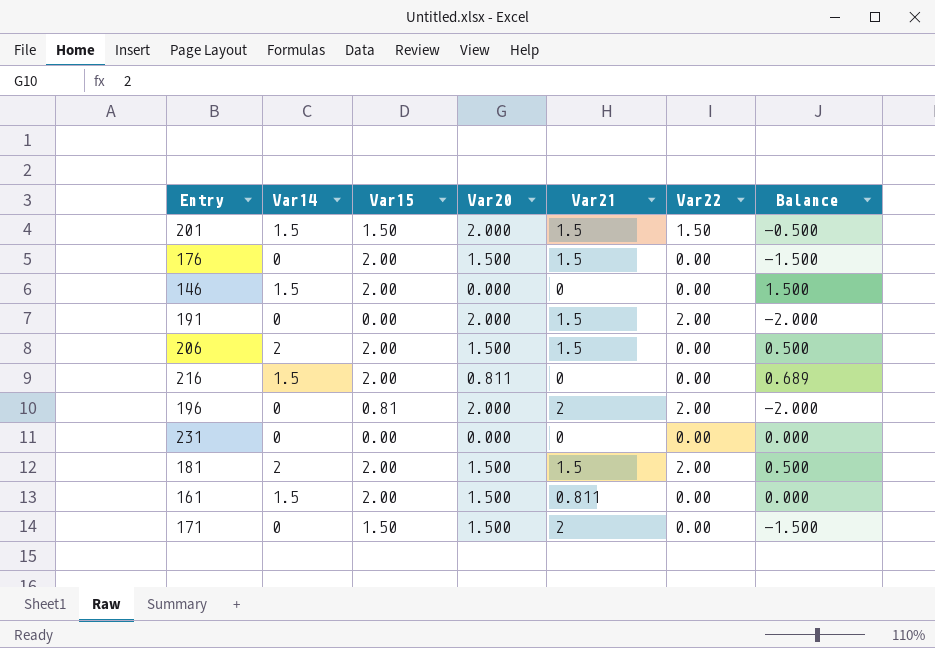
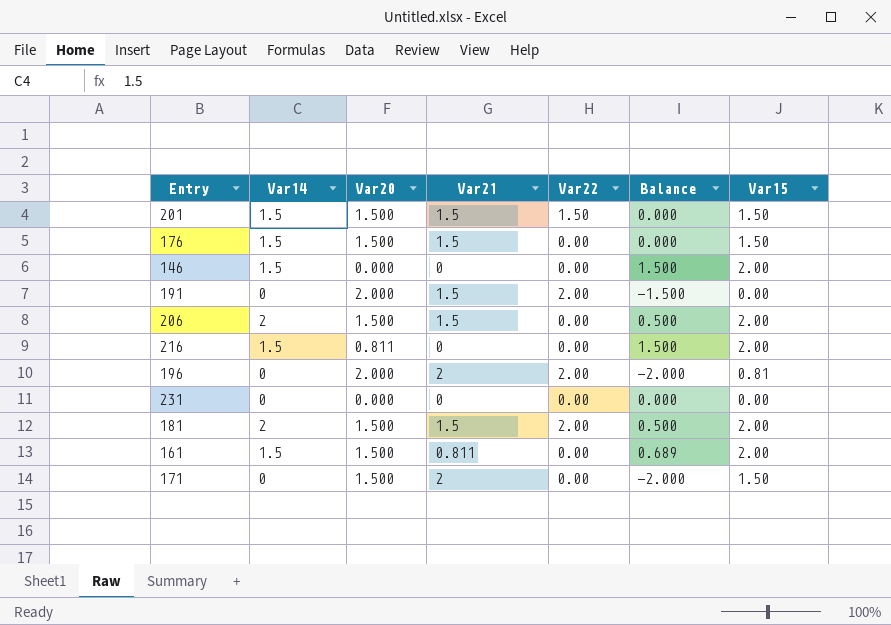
column Balance | formula: [Var14] - [Var20] -> [Var14] - [Var21]
column Var15 | position: 3 -> 7
201 | Var20: 2.000 -> 1.500
176 | Var14: 0 -> 1.5
176 | Var15: 2.00 -> 1.50

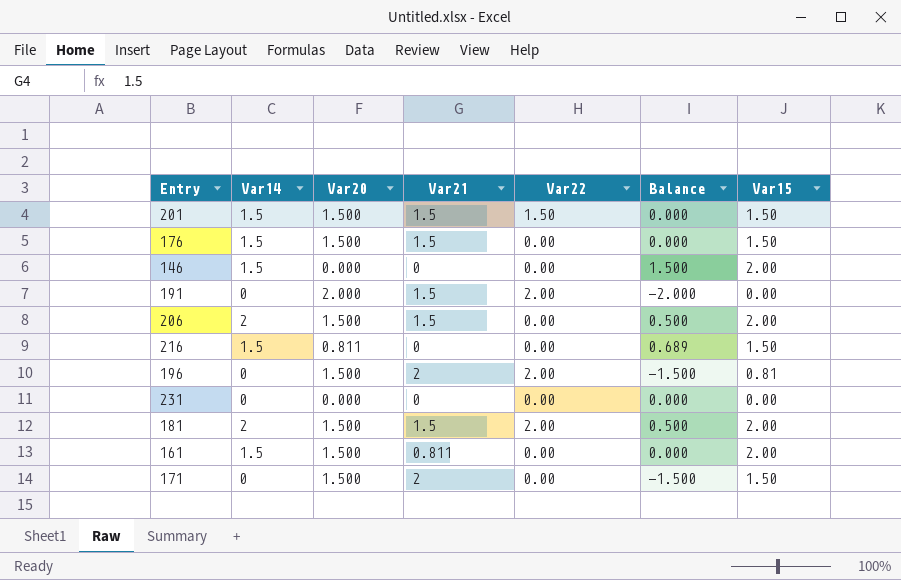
column Balance | formula: [Var14] - [Var21] -> [Var14] - [Var20]
216 | Var15: 2.00 -> 1.50
196 | Var20: 2.000 -> 1.500

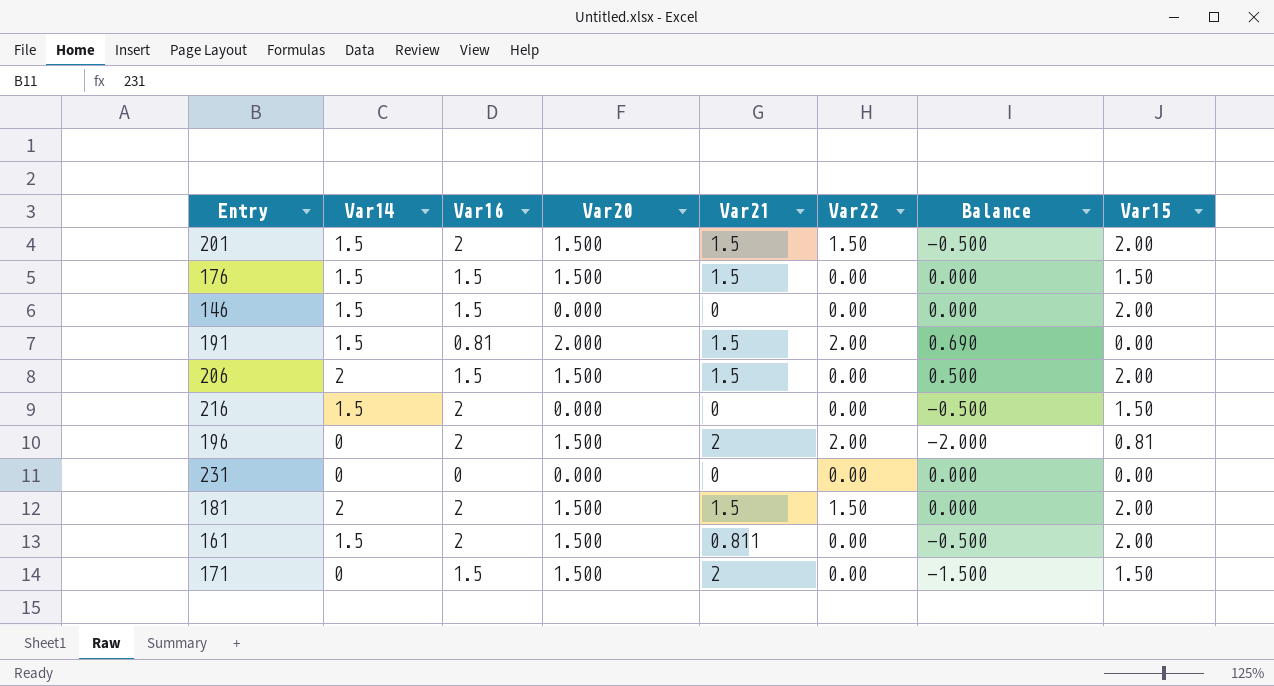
column Var16 | position: none -> 3
column Balance | formula: [Var14] - [Var20] -> [Var14] - [Var16]
201 | Var15: 1.50 -> 2.00
191 | Var14: 0 -> 1.5
216 | Var20: 0.811 -> 0.000
181 | Var22: 2.00 -> 1.50

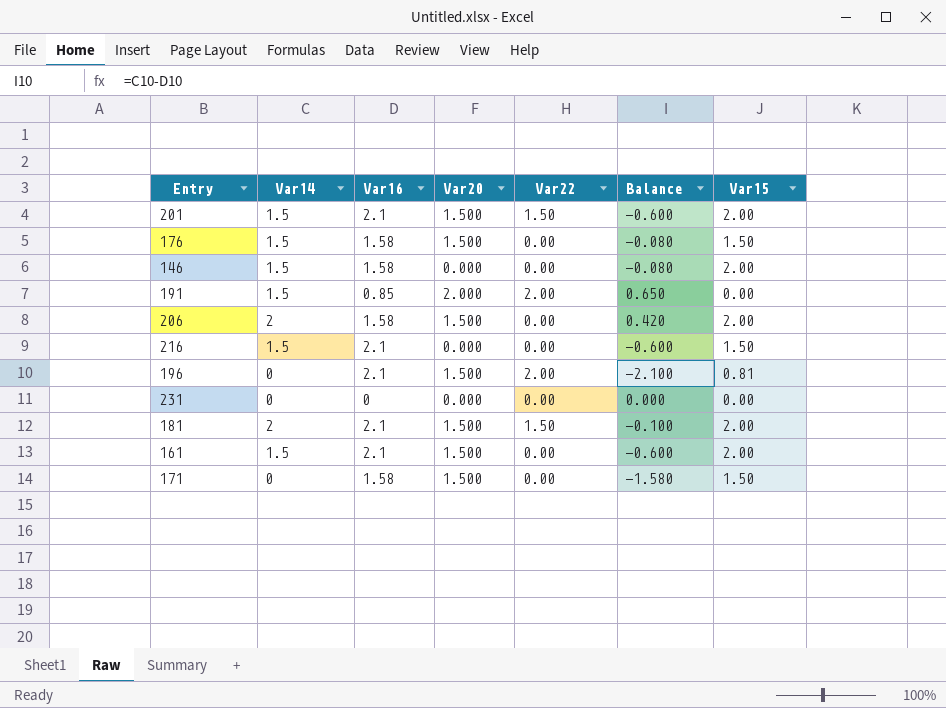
column Var21 | position: 5 -> none
201 | Var16: 2 -> 2.1
201 | Balance: -0.500 -> -0.600
176 | Var16: 1.5 -> 1.58
176 | Balance: 0.000 -> -0.080
146 | Var16: 1.5 -> 1.58
146 | Balance: 0.000 -> -0.080
191 | Var16: 0.81 -> 0.85
191 | Balance: 0.690 -> 0.650
206 | Var16: 1.5 -> 1.58
206 | Balance: 0.500 -> 0.420
216 | Var16: 2 -> 2.1
216 | Balance: -0.500 -> -0.600
196 | Var16: 2 -> 2.1
196 | Balance: -2.000 -> -2.100
181 | Var16: 2 -> 2.1
181 | Balance: 0.000 -> -0.100
161 | Var16: 2 -> 2.1
161 | Balance: -0.500 -> -0.600
171 | Var16: 1.5 -> 1.58
171 | Balance: -1.500 -> -1.580

